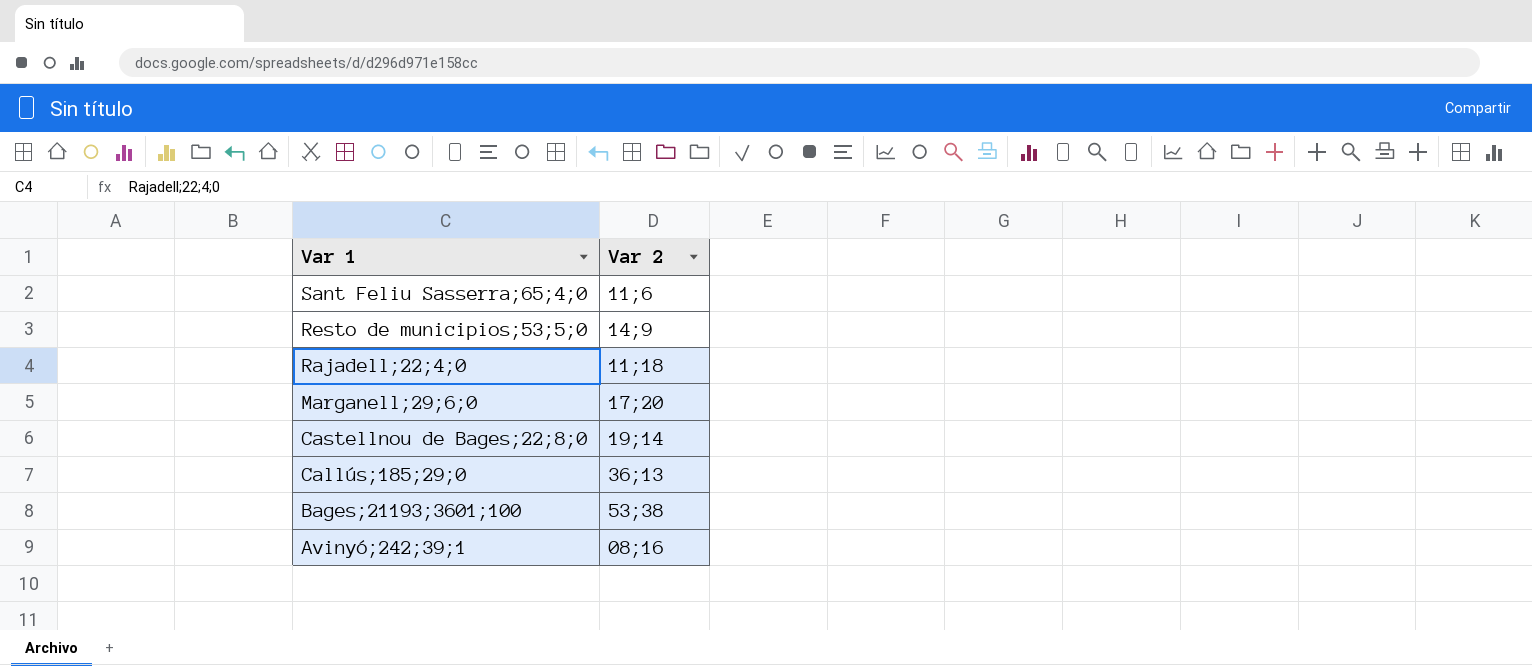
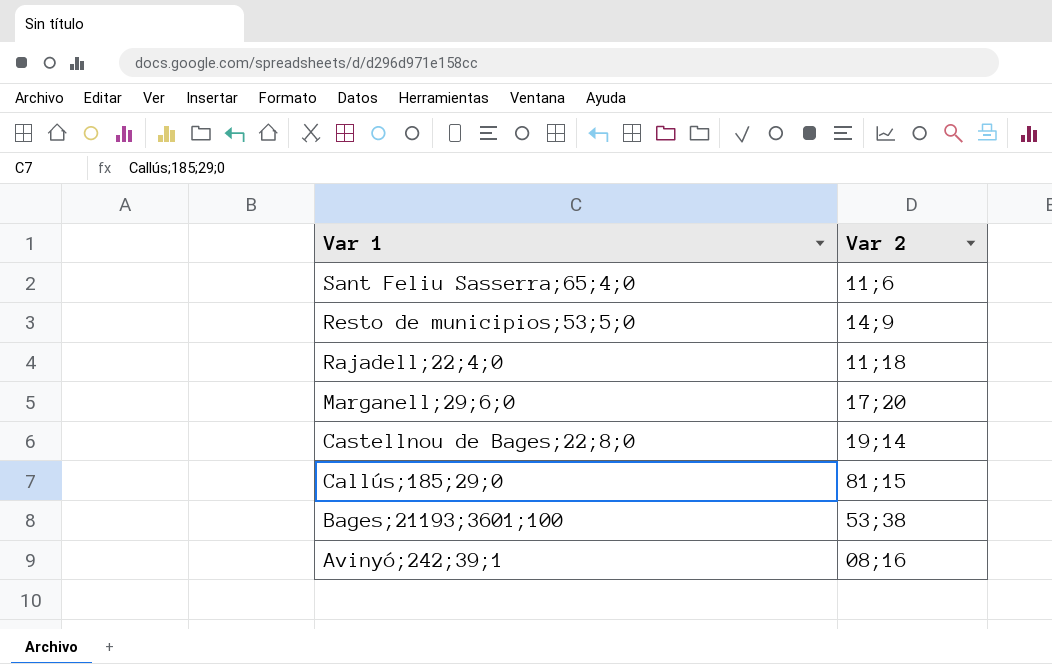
Callús;185;29;0 | Var 2: 36;13 -> 81;15

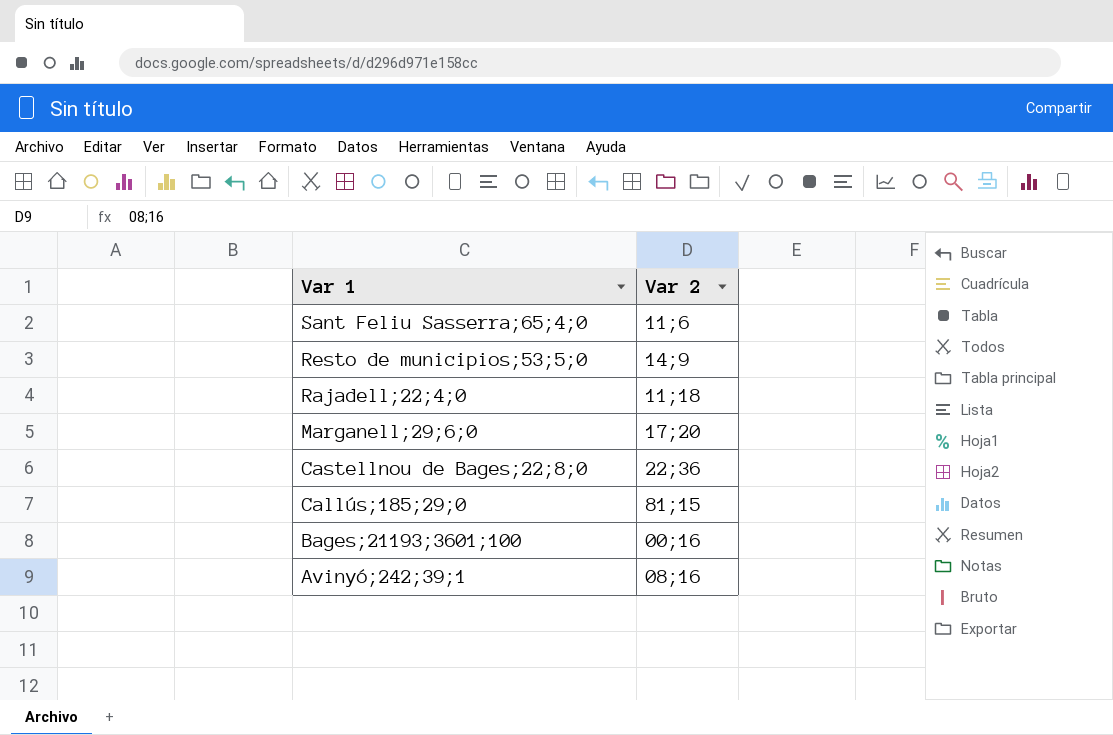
Castellnou de Bages;22;8;0 | Var 2: 19;14 -> 22;36
Bages;21193;3601;100 | Var 2: 53;38 -> 00;16

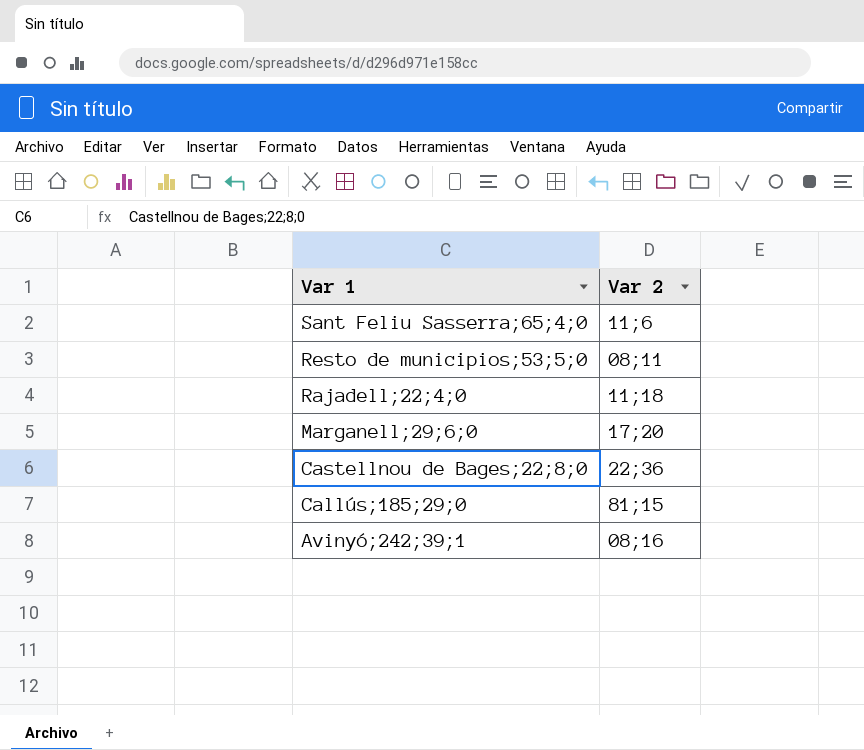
row Bages;21193;3601;100: 00;16 -> none
Resto de municipios;53;5;0 | Var 2: 14;9 -> 08;11

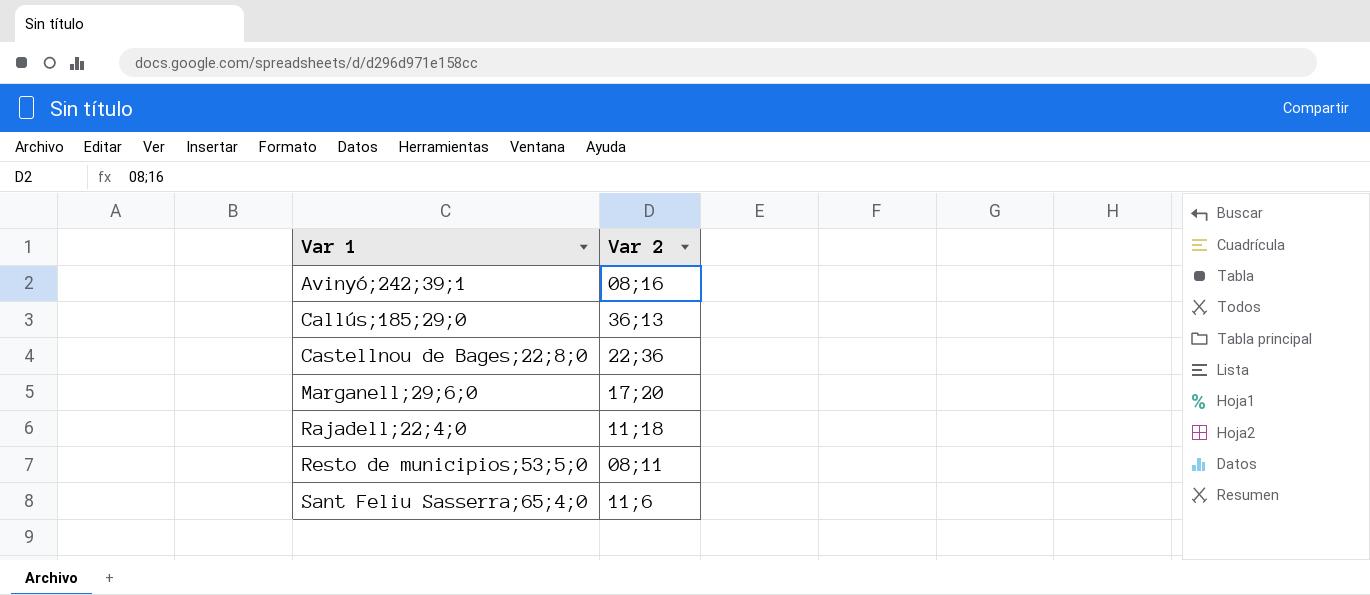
row order: Var 1 descending -> Var 1 ascending
Callús;185;29;0 | Var 2: 81;15 -> 36;13

